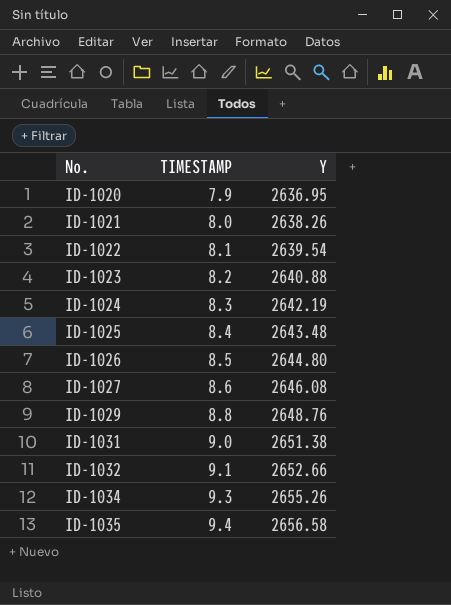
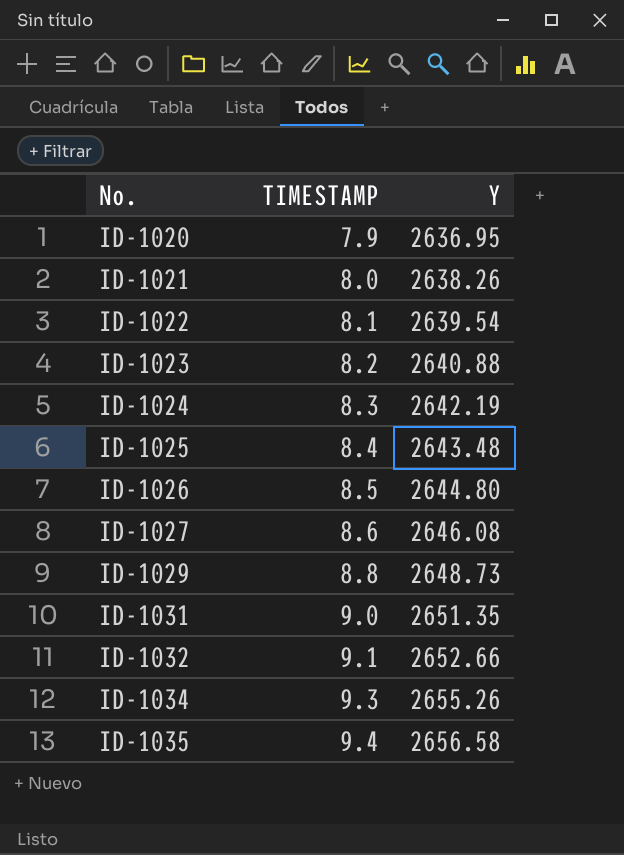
ID-1029 | Y: 2648.76 -> 2648.73
ID-1031 | Y: 2651.38 -> 2651.35

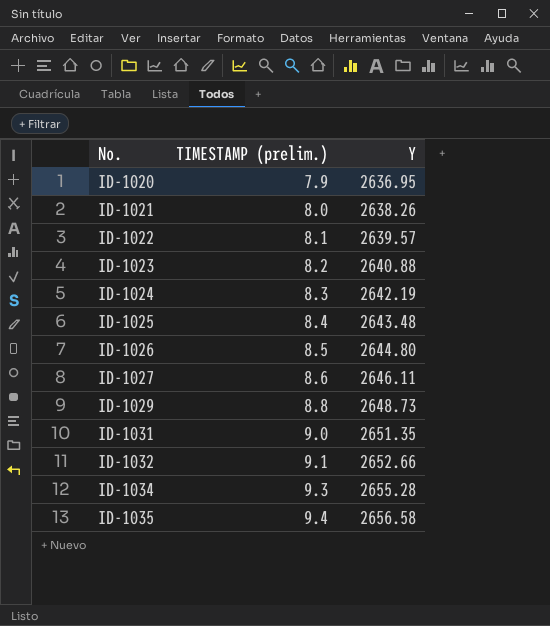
column name: TIMESTAMP -> TIMESTAMP (prelim.)
ID-1022 | Y: 2639.54 -> 2639.57
ID-1027 | Y: 2646.08 -> 2646.11
ID-1034 | Y: 2655.26 -> 2655.28

